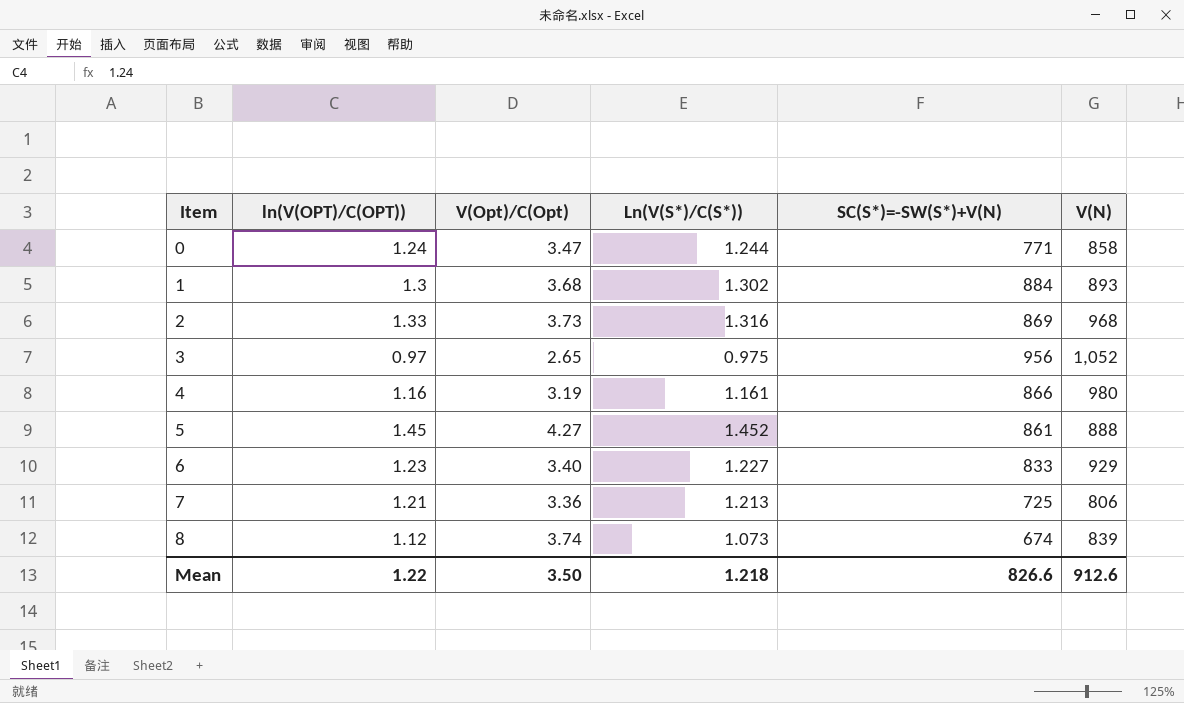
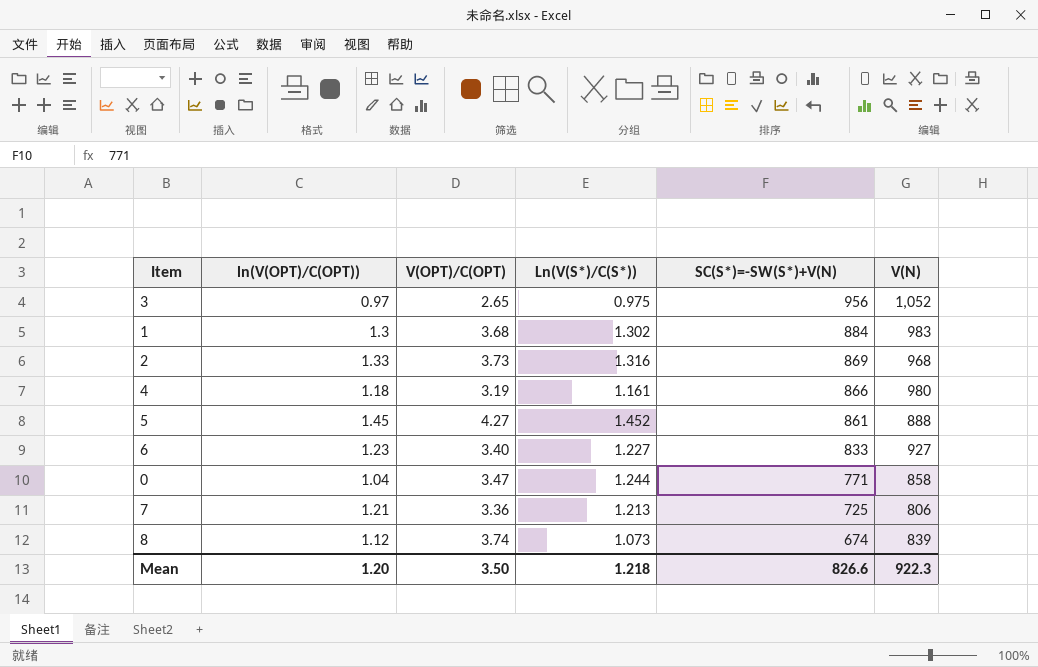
row order: Item ascending -> SC(S*)=-SW(S*)+V(N) descending
column name: V(Opt)/C(Opt) -> V(OPT)/C(OPT)
1 | V(N): 893 -> 983
4 | ln(V(OPT)/C(OPT)): 1.16 -> 1.18
6 | V(N): 929 -> 927
0 | ln(V(OPT)/C(OPT)): 1.24 -> 1.04
Mean | ln(V(OPT)/C(OPT)): 1.22 -> 1.20
Mean | V(N): 912.6 -> 922.3

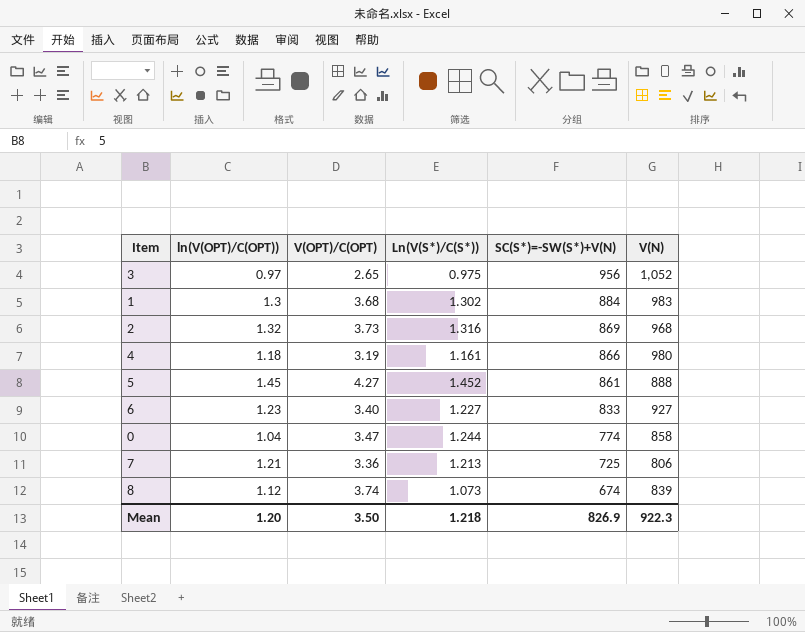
2 | ln(V(OPT)/C(OPT)): 1.33 -> 1.32
0 | SC(S*)=-SW(S*)+V(N): 771 -> 774
Mean | SC(S*)=-SW(S*)+V(N): 826.6 -> 826.9

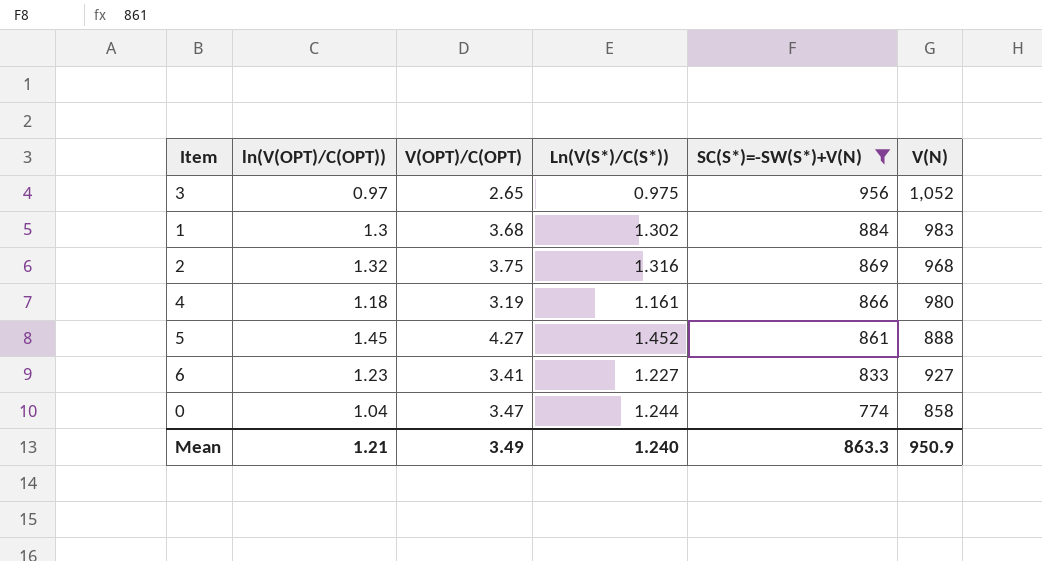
filter: none -> SC(S*)=-SW(S*)+V(N) >= 774
2 | V(OPT)/C(OPT): 3.73 -> 3.75
6 | V(OPT)/C(OPT): 3.40 -> 3.41
Mean | ln(V(OPT)/C(OPT)): 1.20 -> 1.21
Mean | V(OPT)/C(OPT): 3.50 -> 3.49
Mean | Ln(V(S*)/C(S*)): 1.218 -> 1.240
Mean | SC(S*)=-SW(S*)+V(N): 826.9 -> 863.3
Mean | V(N): 922.3 -> 950.9

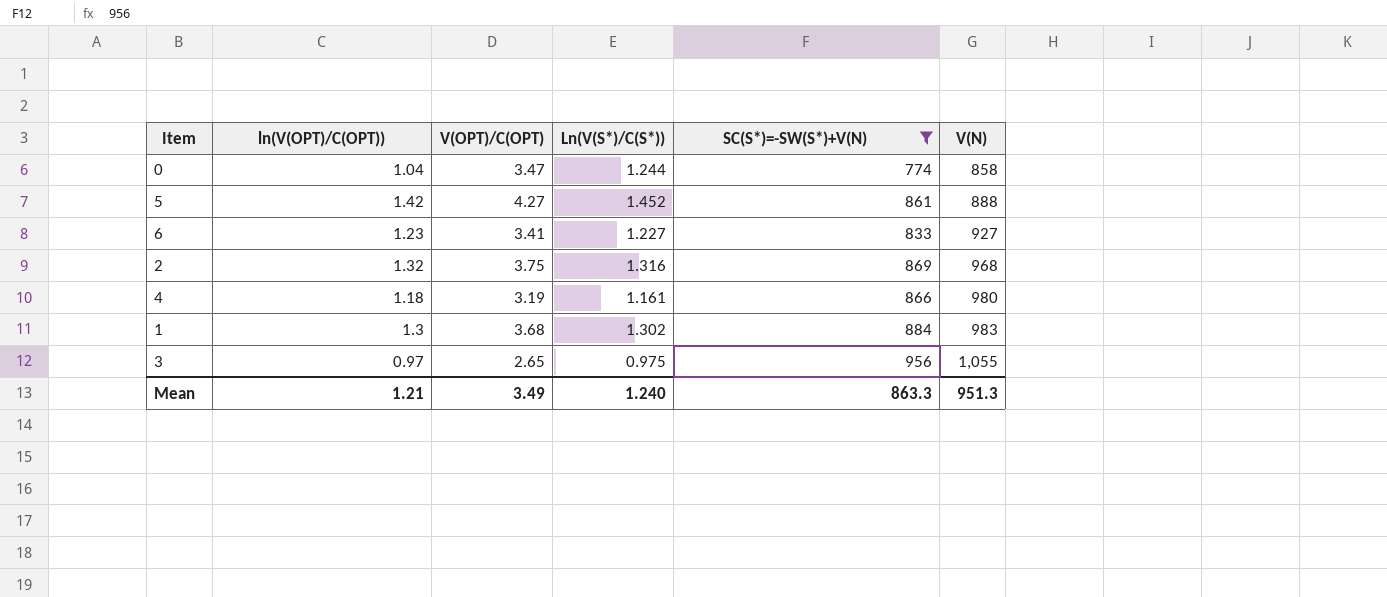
row order: SC(S*)=-SW(S*)+V(N) descending -> V(N) ascending
5 | ln(V(OPT)/C(OPT)): 1.45 -> 1.42
3 | V(N): 1,052 -> 1,055
Mean | V(N): 950.9 -> 951.3

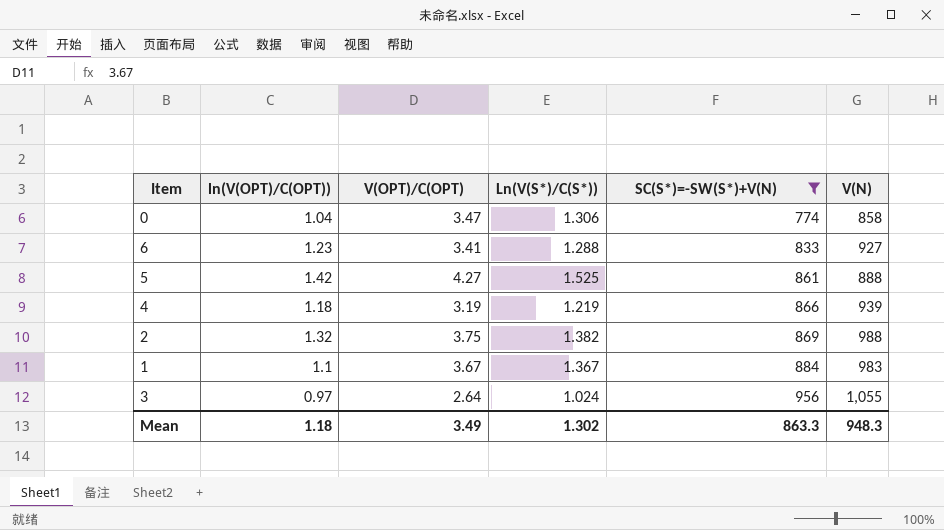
row order: V(N) ascending -> SC(S*)=-SW(S*)+V(N) ascending
0 | Ln(V(S*)/C(S*)): 1.244 -> 1.306
6 | Ln(V(S*)/C(S*)): 1.227 -> 1.288
5 | Ln(V(S*)/C(S*)): 1.452 -> 1.525
4 | Ln(V(S*)/C(S*)): 1.161 -> 1.219
4 | V(N): 980 -> 939
2 | Ln(V(S*)/C(S*)): 1.316 -> 1.382
2 | V(N): 968 -> 988
1 | ln(V(OPT)/C(OPT)): 1.3 -> 1.1
1 | V(OPT)/C(OPT): 3.68 -> 3.67
1 | Ln(V(S*)/C(S*)): 1.302 -> 1.367
3 | V(OPT)/C(OPT): 2.65 -> 2.64
3 | Ln(V(S*)/C(S*)): 0.975 -> 1.024
Mean | ln(V(OPT)/C(OPT)): 1.21 -> 1.18
Mean | Ln(V(S*)/C(S*)): 1.240 -> 1.302
Mean | V(N): 951.3 -> 948.3

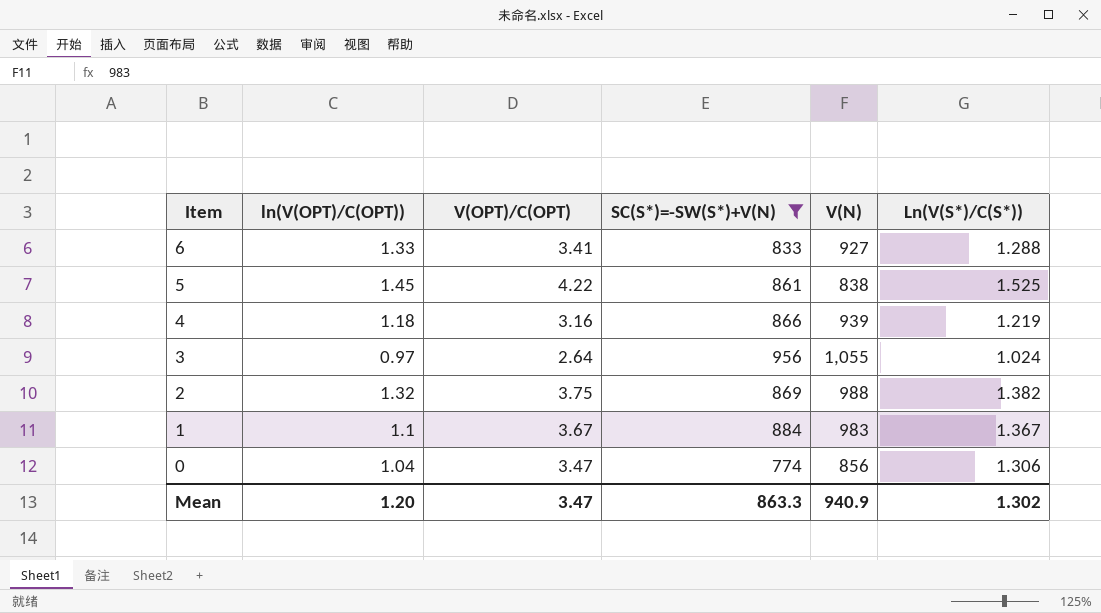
row order: SC(S*)=-SW(S*)+V(N) ascending -> Item descending
column Ln(V(S*)/C(S*)) | position: 4 -> 6
6 | ln(V(OPT)/C(OPT)): 1.23 -> 1.33
5 | ln(V(OPT)/C(OPT)): 1.42 -> 1.45
5 | V(OPT)/C(OPT): 4.27 -> 4.22
5 | V(N): 888 -> 838
4 | V(OPT)/C(OPT): 3.19 -> 3.16
0 | V(N): 858 -> 856
Mean | ln(V(OPT)/C(OPT)): 1.18 -> 1.20
Mean | V(OPT)/C(OPT): 3.49 -> 3.47
Mean | V(N): 948.3 -> 940.9

